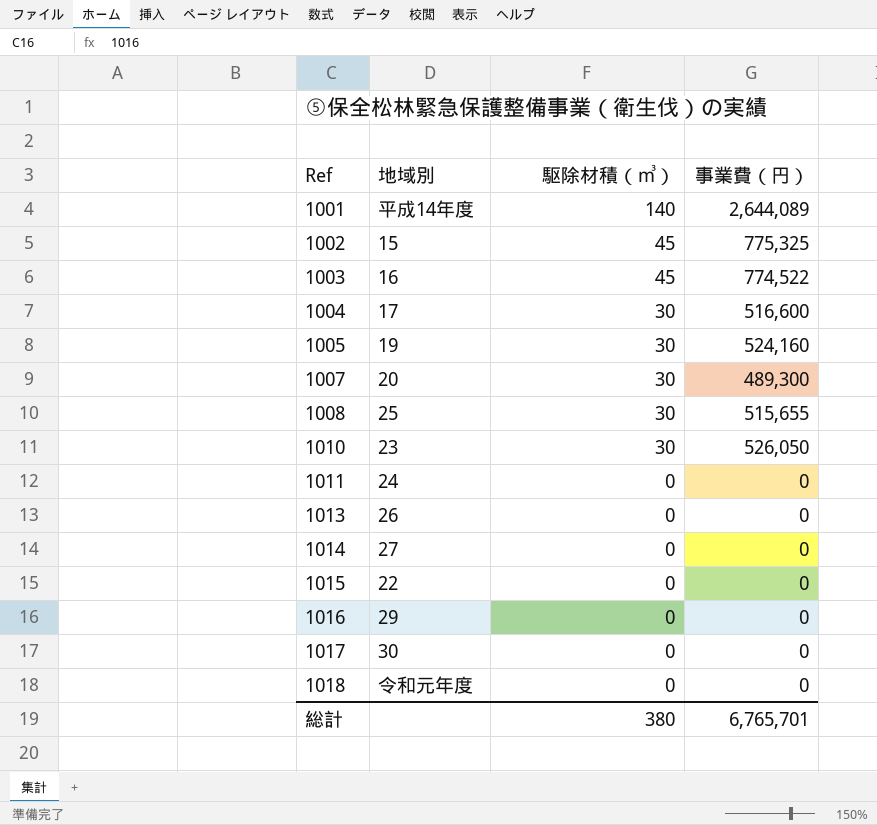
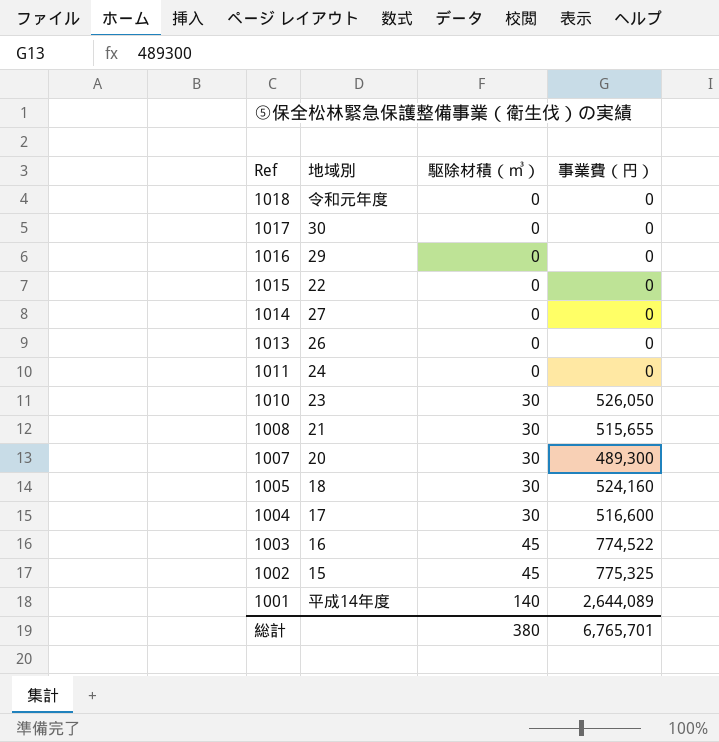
row order: Ref ascending -> Ref descending
1008 | 地域別: 25 -> 21
1005 | 地域別: 19 -> 18

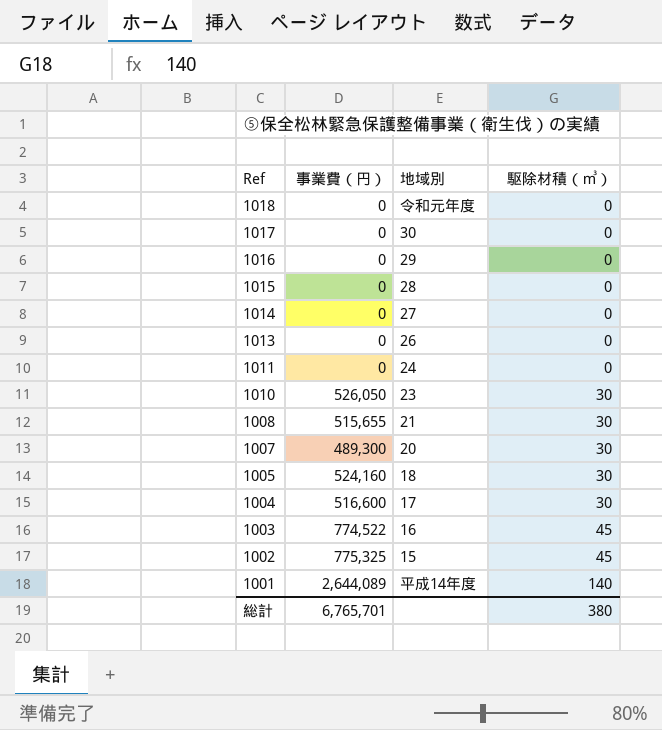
column 事業費（円） | position: 4 -> 2
1015 | 地域別: 22 -> 28

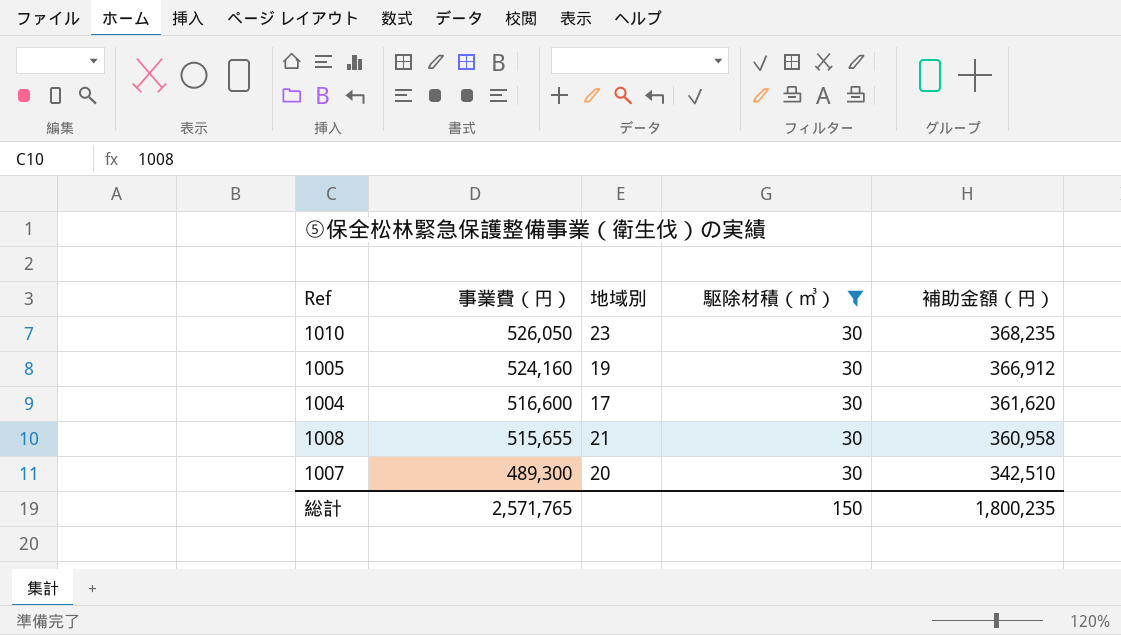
filter: none -> 駆除材積（㎥） = 30
row order: Ref descending -> 事業費（円） descending
column 補助金額（円） | position: none -> 5
1005 | 地域別: 18 -> 19
総計 | 事業費（円）: 6,765,701 -> 2,571,765
総計 | 駆除材積（㎥）: 380 -> 150

